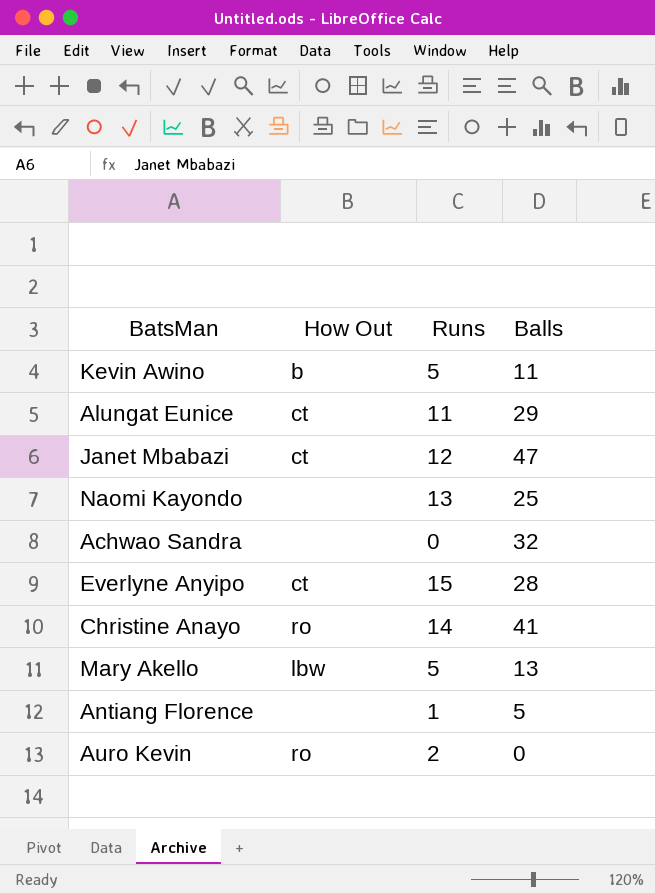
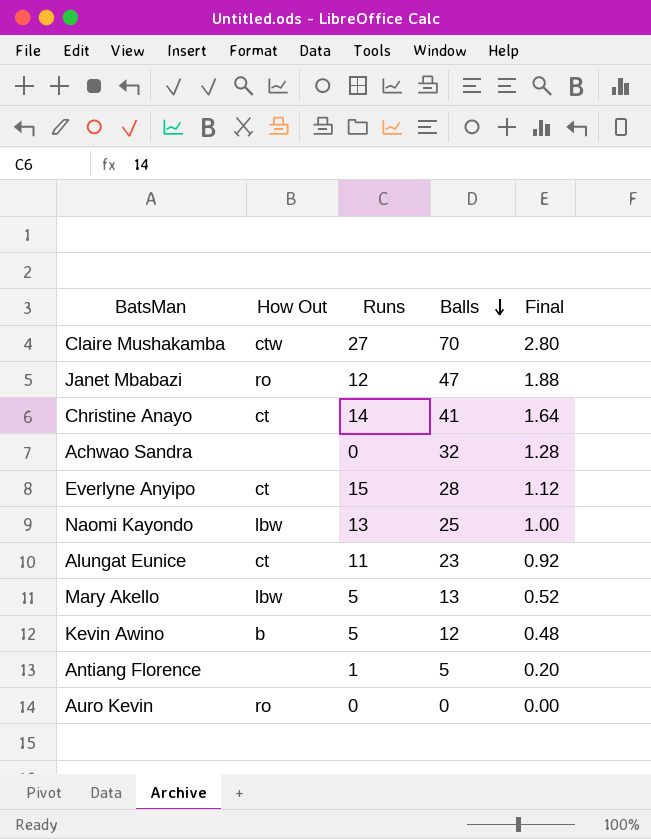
row order: none -> Balls descending
column Final | formula: none -> [Balls] * 0.04
row Claire Mushakamba: none -> ctw | 27 | 70 | 2.80
Janet Mbabazi | How Out: ct -> ro
Christine Anayo | How Out: ro -> ct
Naomi Kayondo | How Out: none -> lbw
Alungat Eunice | Balls: 29 -> 23
Kevin Awino | Balls: 11 -> 12
Auro Kevin | Runs: 2 -> 0

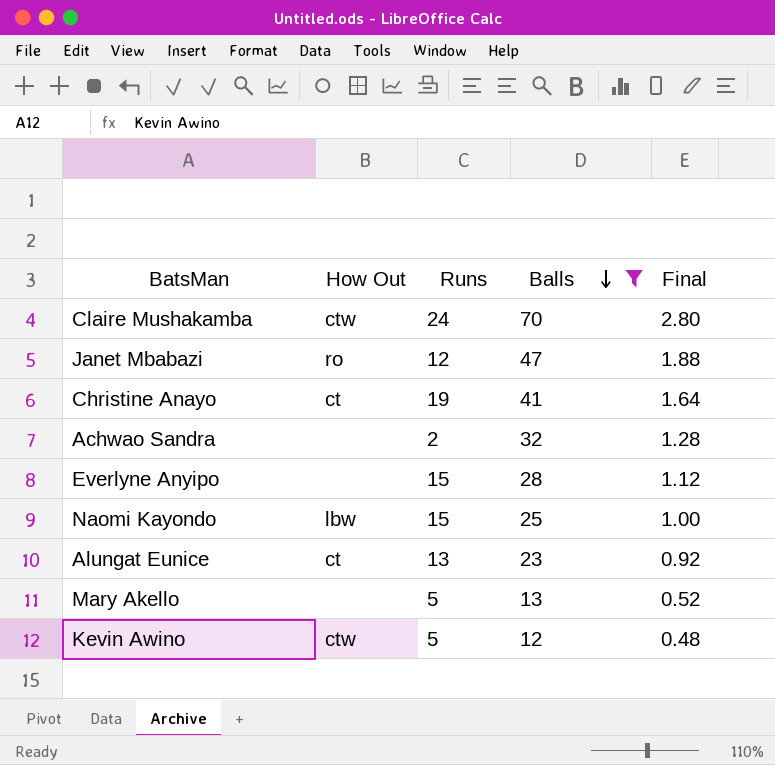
filter: none -> Balls >= 12
Claire Mushakamba | Runs: 27 -> 24
Christine Anayo | Runs: 14 -> 19
Achwao Sandra | Runs: 0 -> 2
Everlyne Anyipo | How Out: ct -> none
Naomi Kayondo | Runs: 13 -> 15
Alungat Eunice | Runs: 11 -> 13
Mary Akello | How Out: lbw -> none
Kevin Awino | How Out: b -> ctw

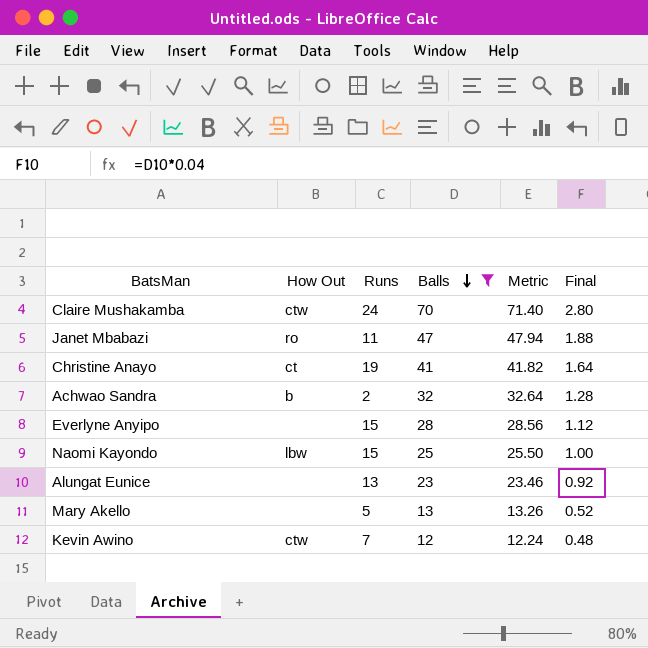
column Metric | formula: none -> [Balls] * 1.02
Janet Mbabazi | Runs: 12 -> 11
Achwao Sandra | How Out: none -> b
Alungat Eunice | How Out: ct -> none
Kevin Awino | Runs: 5 -> 7

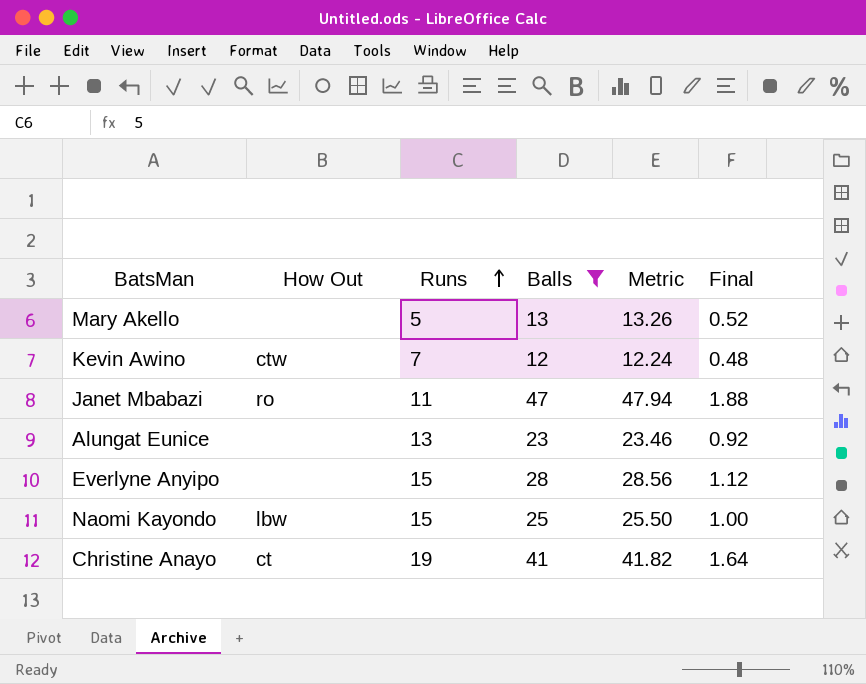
row order: Balls descending -> Runs ascending
row Claire Mushakamba: ctw | 24 | 70 | 71.40 | 2.80 -> none
row Achwao Sandra: b | 2 | 32 | 32.64 | 1.28 -> none

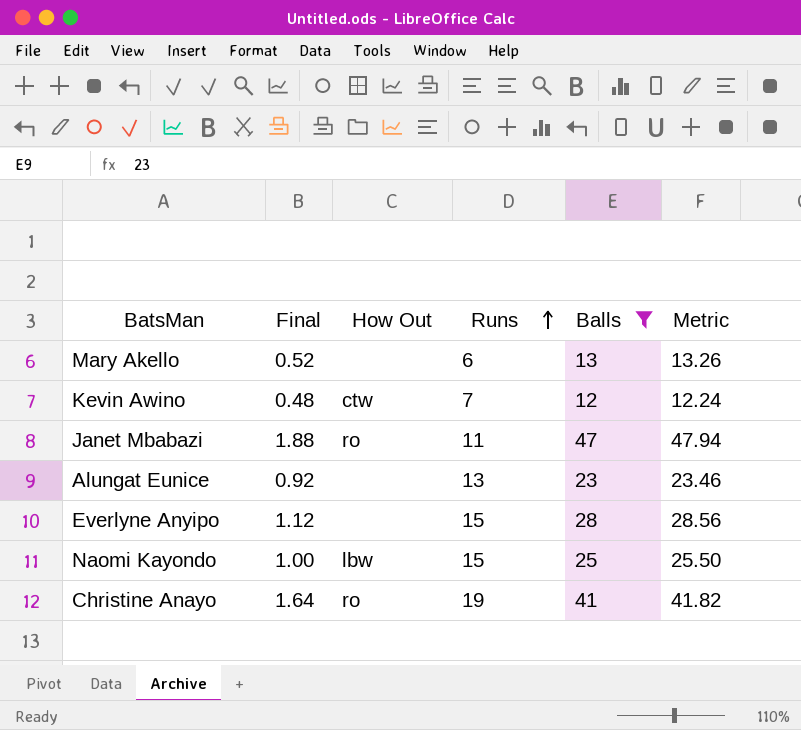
column Final | position: 6 -> 2
Mary Akello | Runs: 5 -> 6
Christine Anayo | How Out: ct -> ro

